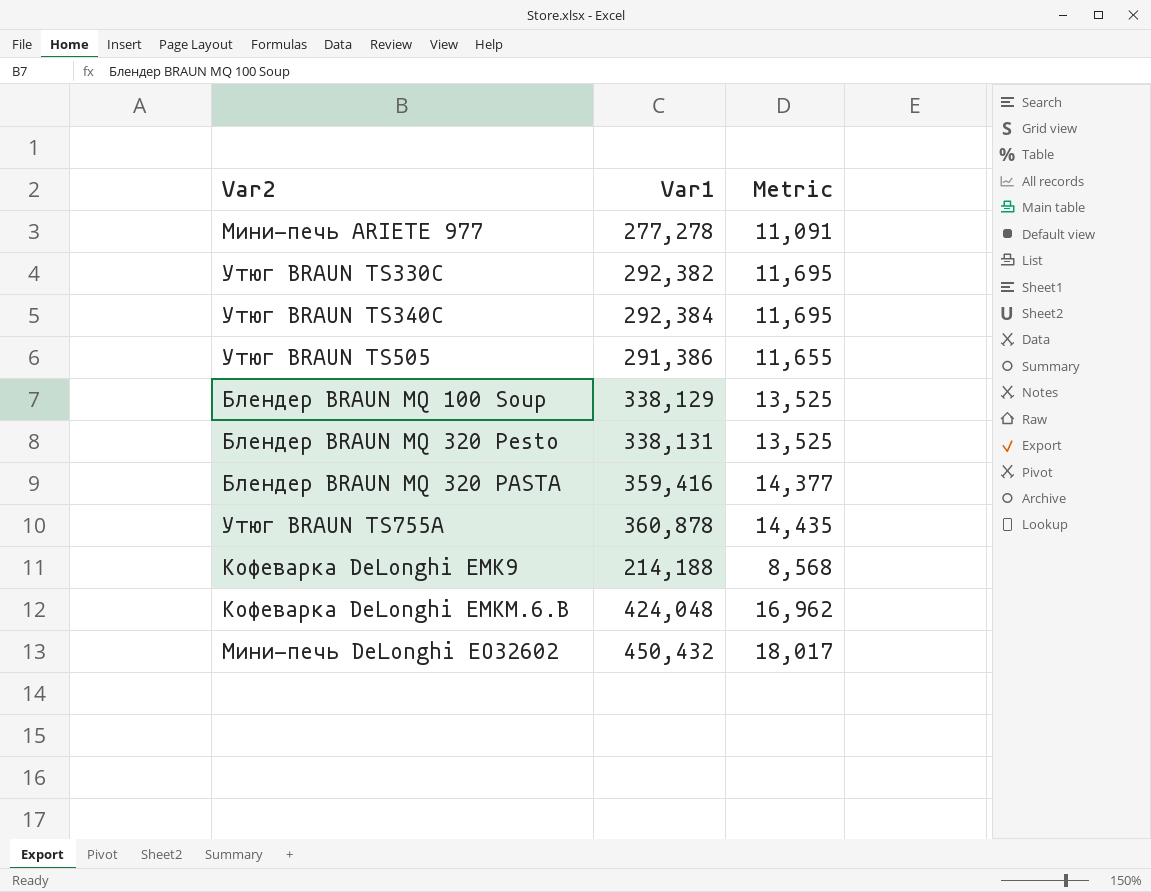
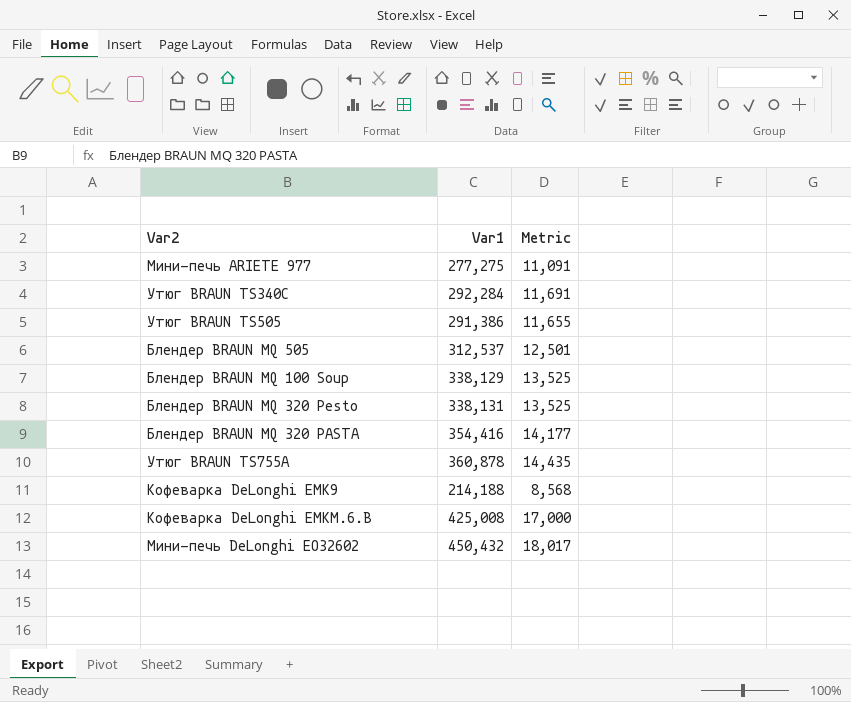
row Утюг BRAUN TS330С: 292,382 | 11,695 -> none
Мини-печь ARIETE 977 | Var1: 277,278 -> 277,275
Утюг BRAUN TS340С | Var1: 292,384 -> 292,284
Утюг BRAUN TS340С | Metric: 11,695 -> 11,691
row Блендер BRAUN MQ 505: none -> 312,537 | 12,501
Блендер BRAUN MQ 320 PASTA | Var1: 359,416 -> 354,416
Блендер BRAUN MQ 320 PASTA | Metric: 14,377 -> 14,177
Кофеварка DeLonghi EMKM.6.B | Var1: 424,048 -> 425,008
Кофеварка DeLonghi EMKM.6.B | Metric: 16,962 -> 17,000

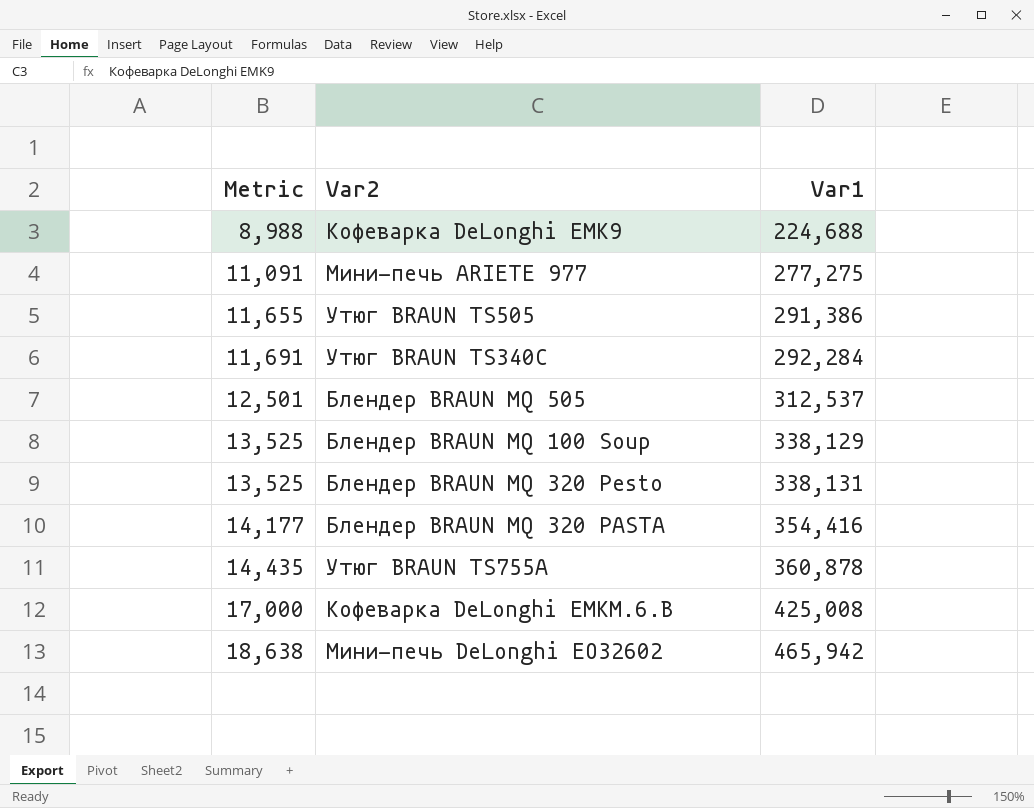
row order: none -> Metric ascending
column Metric | position: 3 -> 1
Кофеварка DeLonghi EMK9 | Metric: 8,568 -> 8,988
Кофеварка DeLonghi EMK9 | Var1: 214,188 -> 224,688
Мини-печь DeLonghi EO32602 | Metric: 18,017 -> 18,638
Мини-печь DeLonghi EO32602 | Var1: 450,432 -> 465,942

